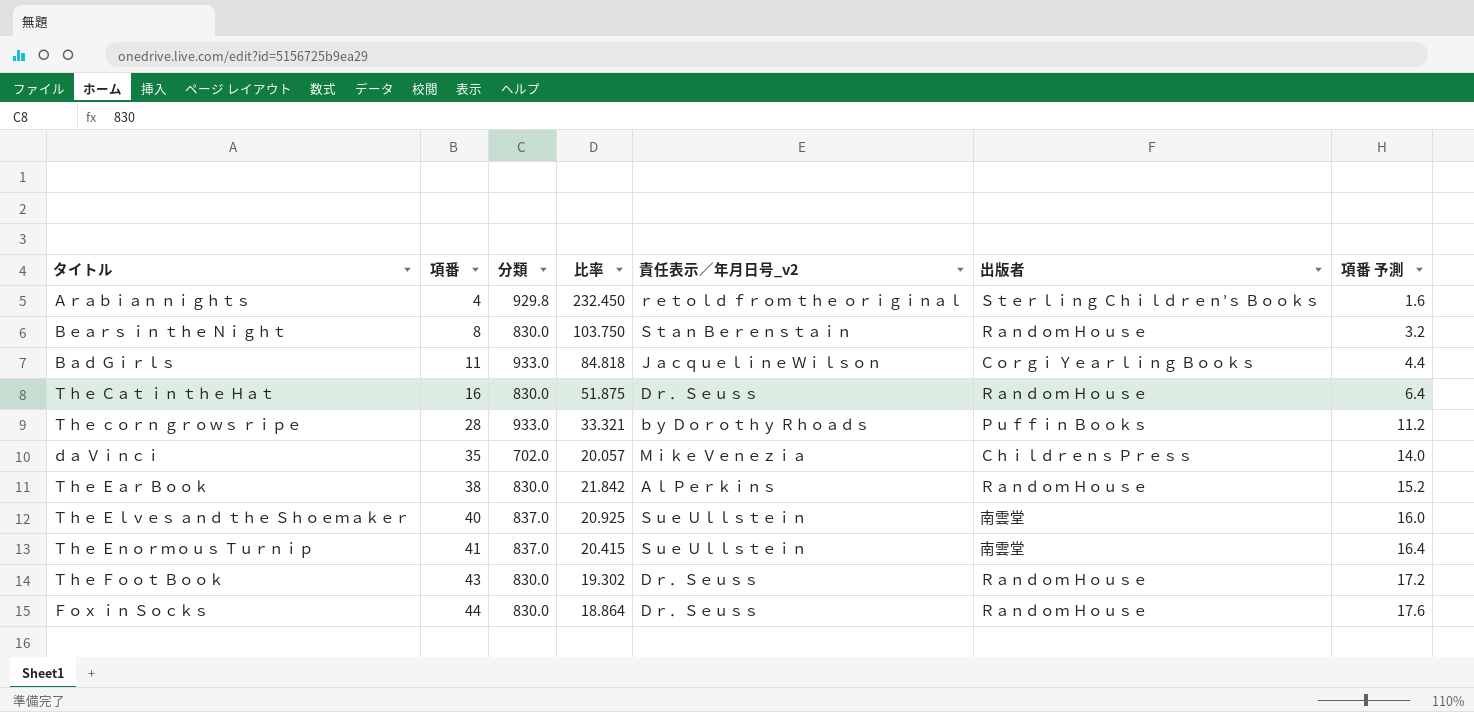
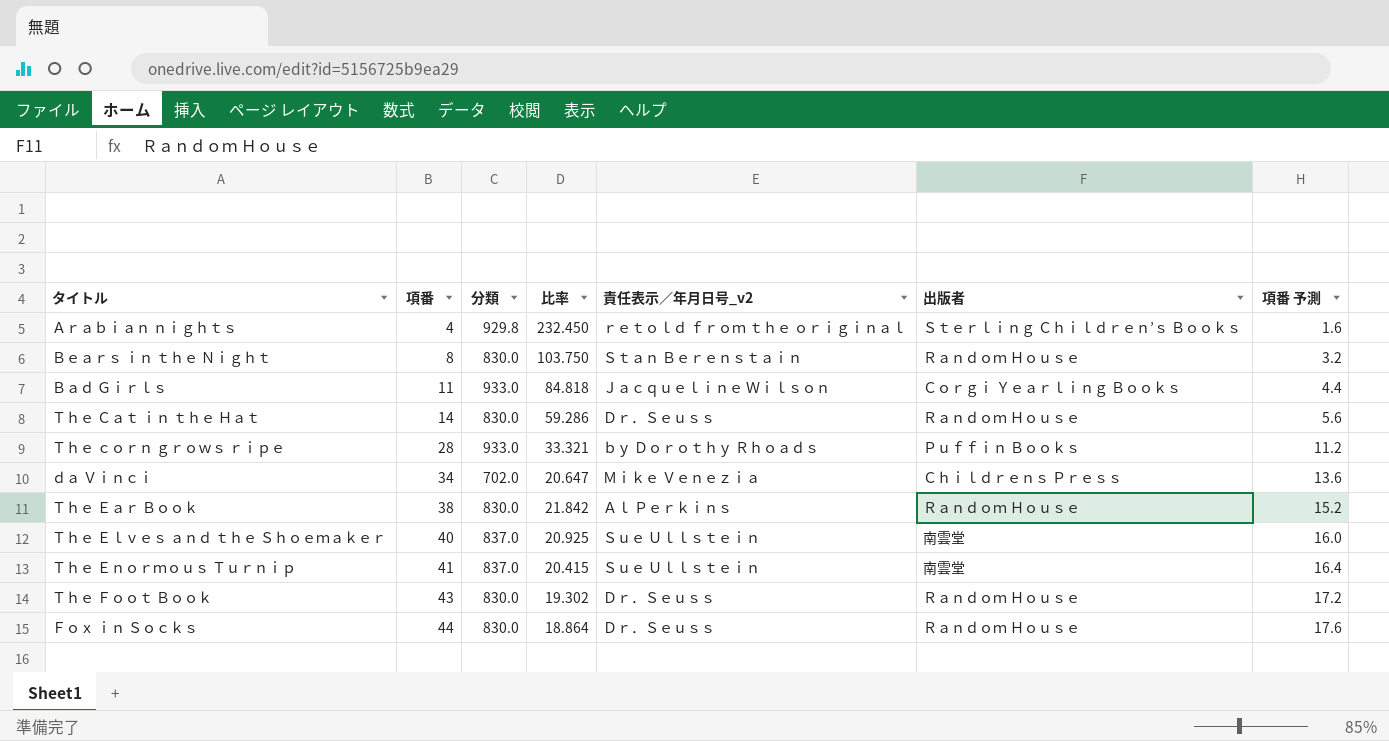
Ｔｈｅ Ｃａｔ ｉｎ ｔｈｅ Ｈａｔ | 項番: 16 -> 14
Ｔｈｅ Ｃａｔ ｉｎ ｔｈｅ Ｈａｔ | 比率: 51.875 -> 59.286
Ｔｈｅ Ｃａｔ ｉｎ ｔｈｅ Ｈａｔ | 項番 予測: 6.4 -> 5.6
ｄａ Ｖｉｎｃｉ | 項番: 35 -> 34
ｄａ Ｖｉｎｃｉ | 比率: 20.057 -> 20.647
ｄａ Ｖｉｎｃｉ | 項番 予測: 14.0 -> 13.6

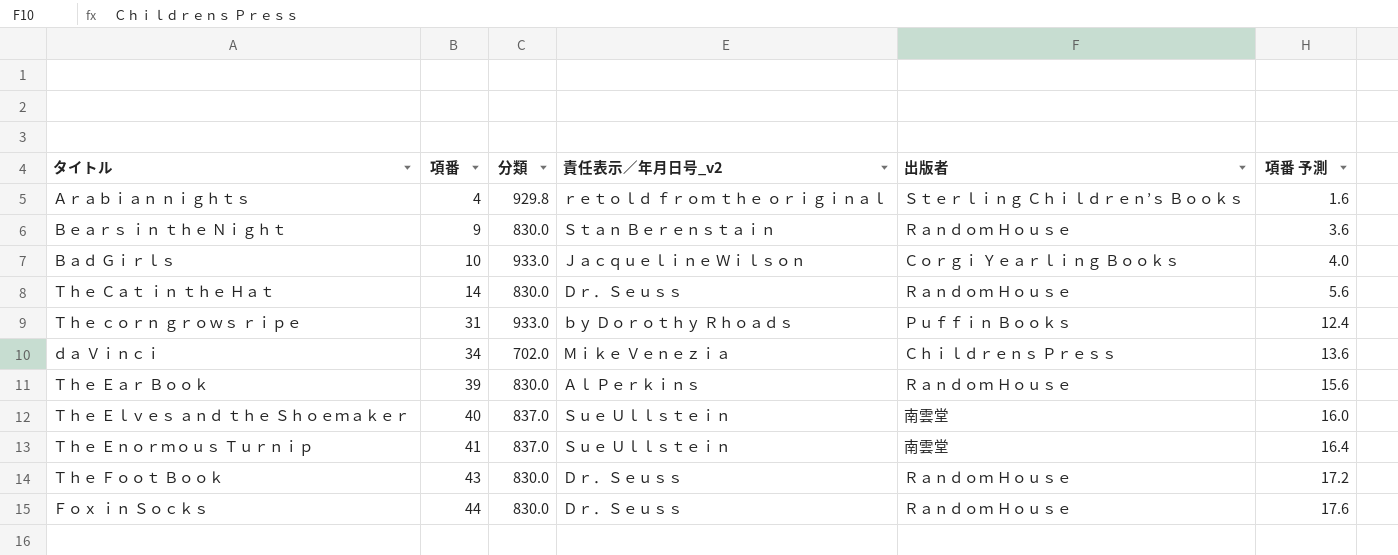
column 比率 | formula: [分類] / [項番] -> none
Ｂｅａｒｓ ｉｎ ｔｈｅ Ｎｉｇｈｔ | 項番: 8 -> 9
Ｂｅａｒｓ ｉｎ ｔｈｅ Ｎｉｇｈｔ | 項番 予測: 3.2 -> 3.6
Ｂａｄ Ｇｉｒｌｓ | 項番: 11 -> 10
Ｂａｄ Ｇｉｒｌｓ | 項番 予測: 4.4 -> 4.0
Ｔｈｅ ｃｏｒｎ ｇｒｏｗｓ ｒｉｐｅ | 項番: 28 -> 31
Ｔｈｅ ｃｏｒｎ ｇｒｏｗｓ ｒｉｐｅ | 項番 予測: 11.2 -> 12.4
Ｔｈｅ Ｅａｒ Ｂｏｏｋ | 項番: 38 -> 39
Ｔｈｅ Ｅａｒ Ｂｏｏｋ | 項番 予測: 15.2 -> 15.6

